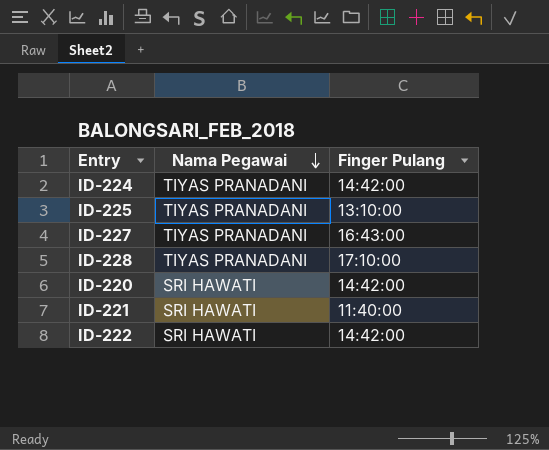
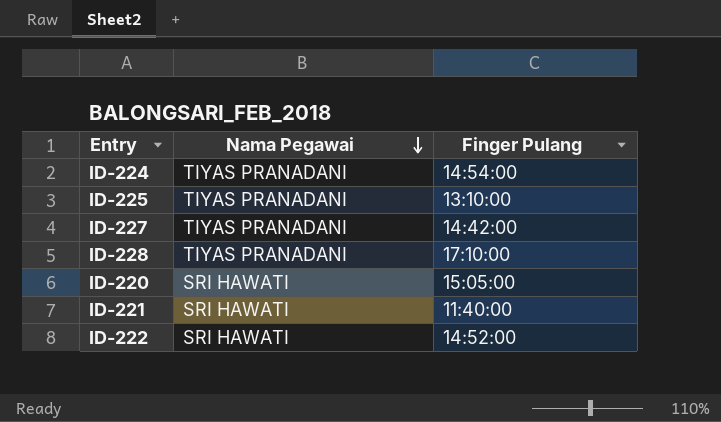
ID-224 | Finger Pulang: 14:42:00 -> 14:54:00
ID-227 | Finger Pulang: 16:43:00 -> 14:42:00
ID-220 | Finger Pulang: 14:42:00 -> 15:05:00
ID-222 | Finger Pulang: 14:42:00 -> 14:52:00

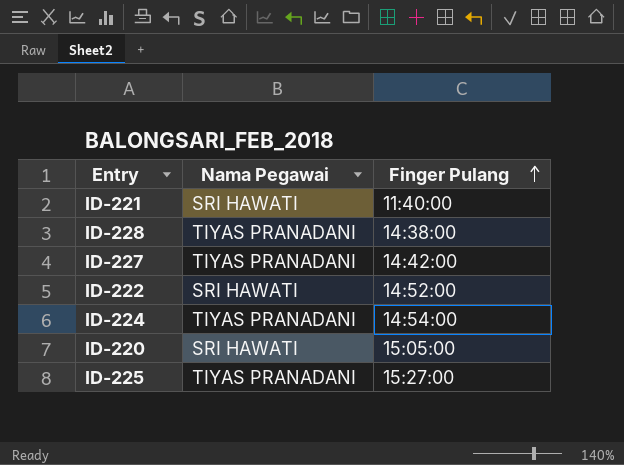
row order: Nama Pegawai descending -> Finger Pulang ascending
ID-228 | Finger Pulang: 17:10:00 -> 14:38:00
ID-225 | Finger Pulang: 13:10:00 -> 15:27:00

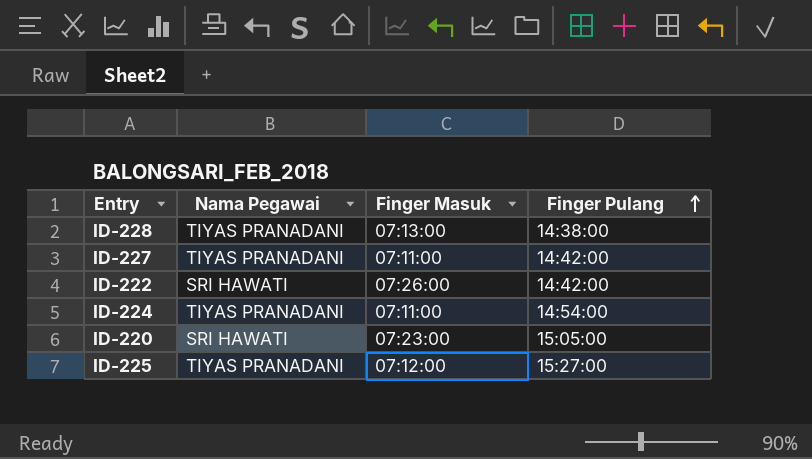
column Finger Masuk | position: none -> 3
row ID-221: SRI HAWATI | 11:40:00 -> none
ID-222 | Finger Pulang: 14:52:00 -> 14:42:00

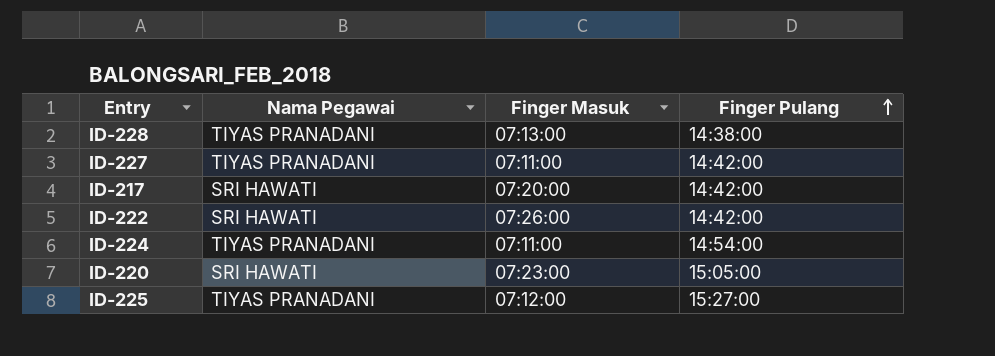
row ID-217: none -> SRI HAWATI | 07:20:00 | 14:42:00

